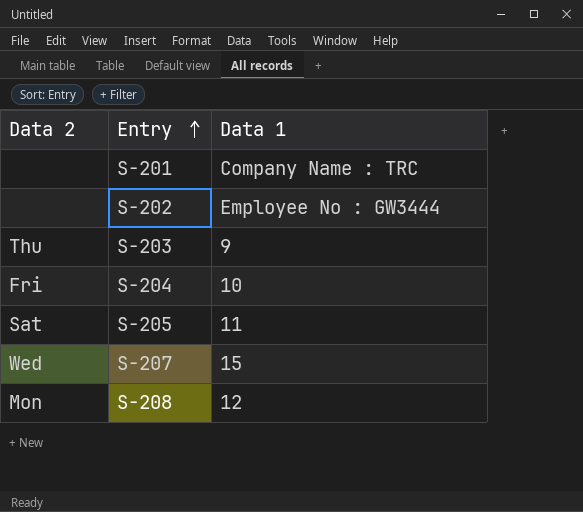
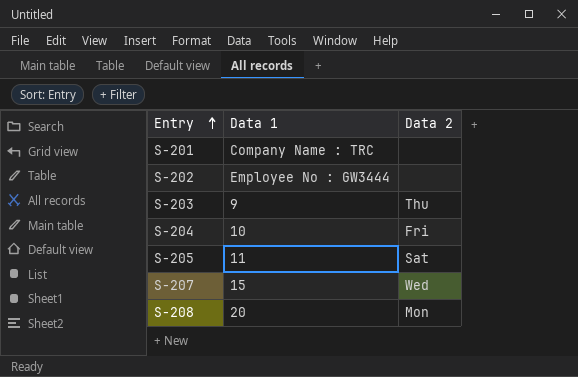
column Data 2 | position: 1 -> 3
S-208 | Data 1: 12 -> 20

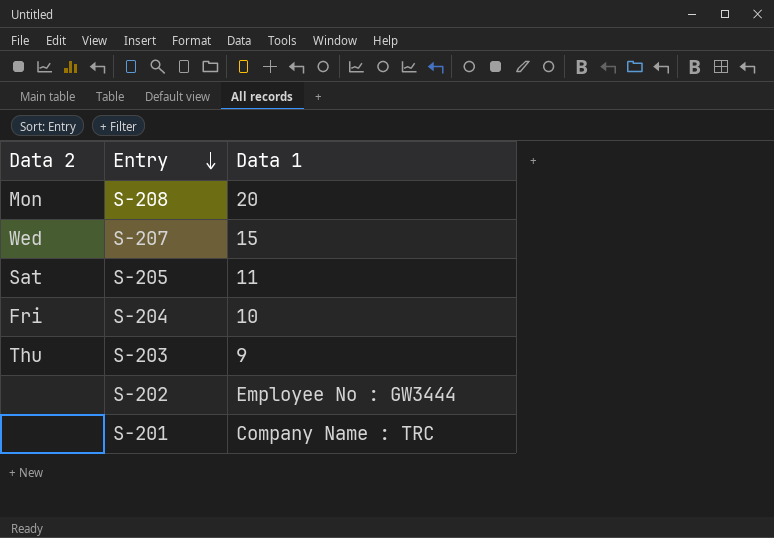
row order: Entry ascending -> Entry descending
column Data 2 | position: 3 -> 1

